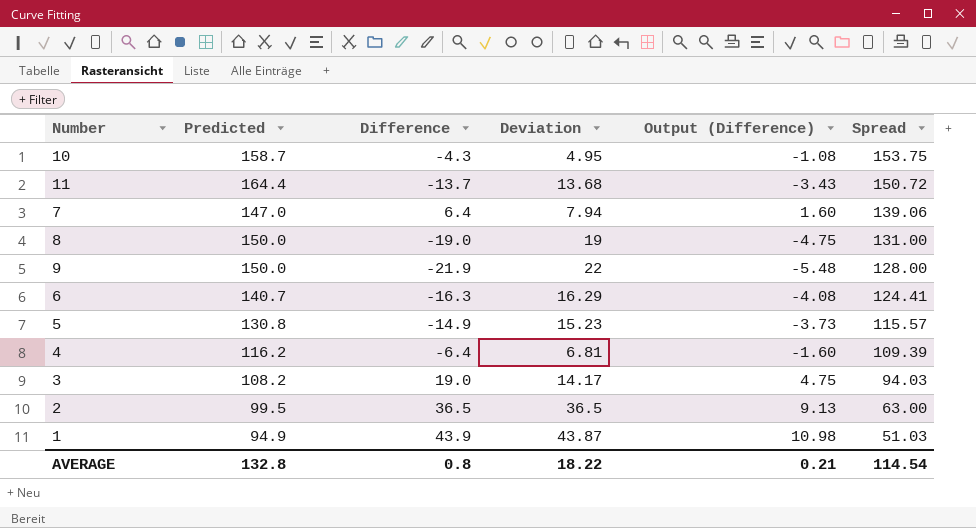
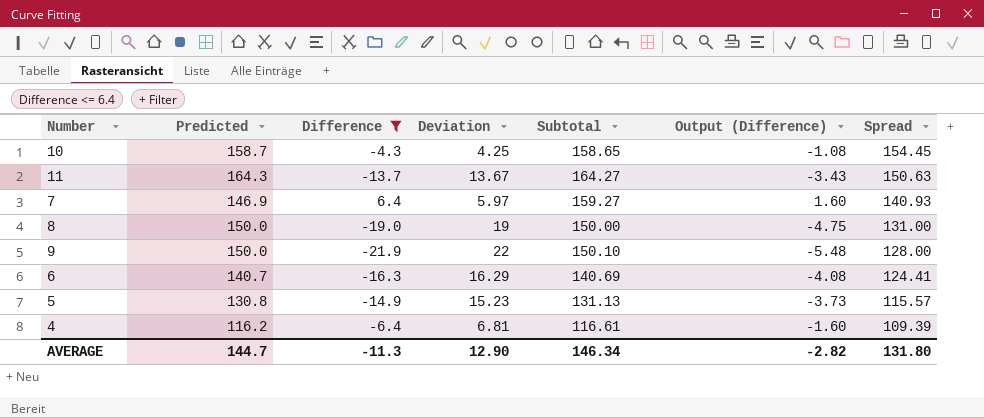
filter: none -> Difference <= 6.4
column Subtotal | formula: none -> [Predicted] + [Difference] + [Deviation]
10 | Deviation: 4.95 -> 4.25
10 | Spread: 153.75 -> 154.45
11 | Predicted: 164.4 -> 164.3
11 | Deviation: 13.68 -> 13.67
11 | Spread: 150.72 -> 150.63
7 | Predicted: 147.0 -> 146.9
7 | Deviation: 7.94 -> 5.97
7 | Spread: 139.06 -> 140.93
AVERAGE | Predicted: 132.8 -> 144.7
AVERAGE | Difference: 0.8 -> -11.3
AVERAGE | Deviation: 18.22 -> 12.90
AVERAGE | Output (Difference): 0.21 -> -2.82
AVERAGE | Spread: 114.54 -> 131.80

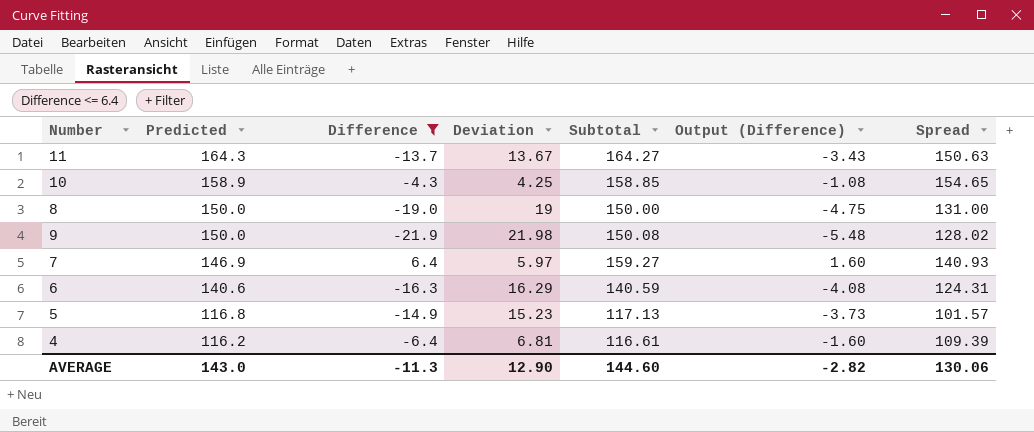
row order: Spread descending -> Predicted descending
10 | Predicted: 158.7 -> 158.9
10 | Subtotal: 158.65 -> 158.85
10 | Spread: 154.45 -> 154.65
9 | Deviation: 22 -> 21.98
9 | Subtotal: 150.10 -> 150.08
9 | Spread: 128.00 -> 128.02
6 | Predicted: 140.7 -> 140.6
6 | Subtotal: 140.69 -> 140.59
6 | Spread: 124.41 -> 124.31
5 | Predicted: 130.8 -> 116.8
5 | Subtotal: 131.13 -> 117.13
5 | Spread: 115.57 -> 101.57
AVERAGE | Predicted: 144.7 -> 143.0
AVERAGE | Subtotal: 146.34 -> 144.60
AVERAGE | Spread: 131.80 -> 130.06

